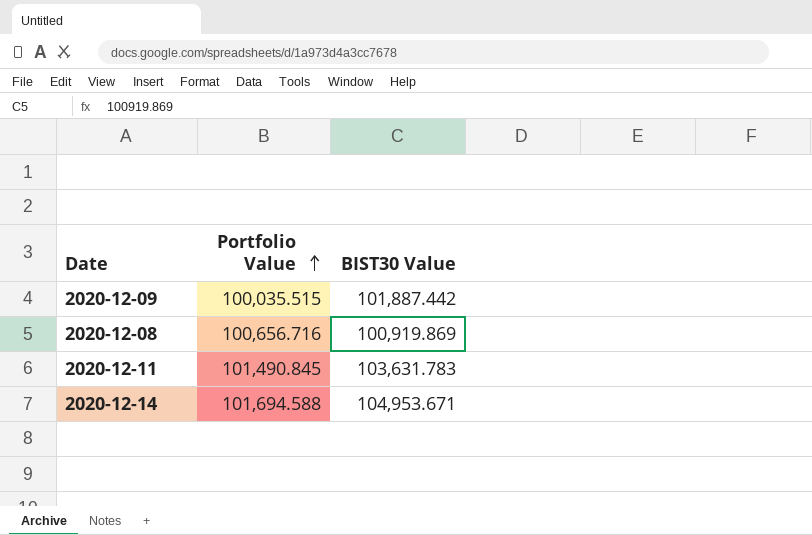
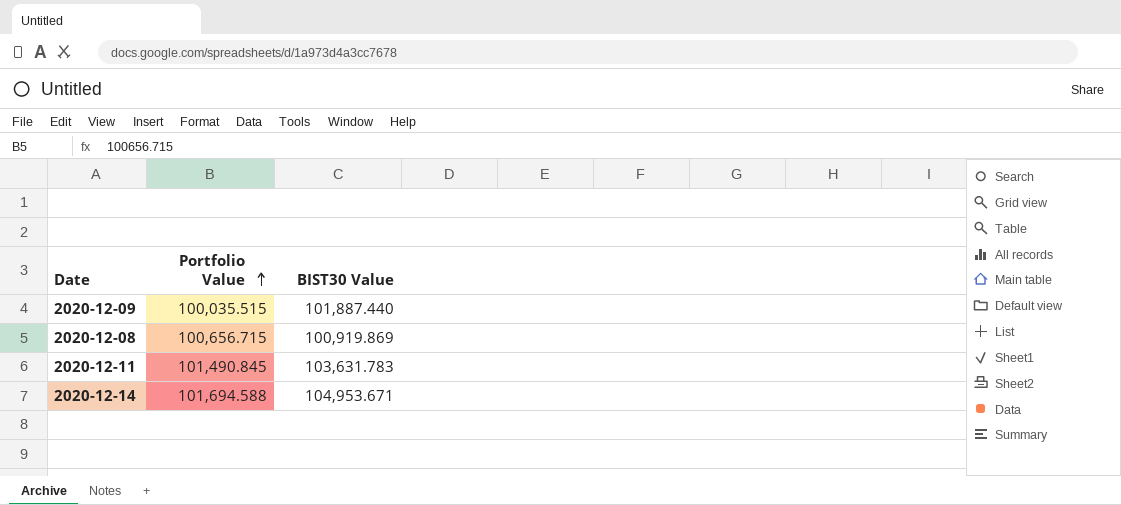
2020-12-09 | BIST30 Value: 101,887.442 -> 101,887.440
2020-12-08 | Portfolio Value: 100,656.716 -> 100,656.715

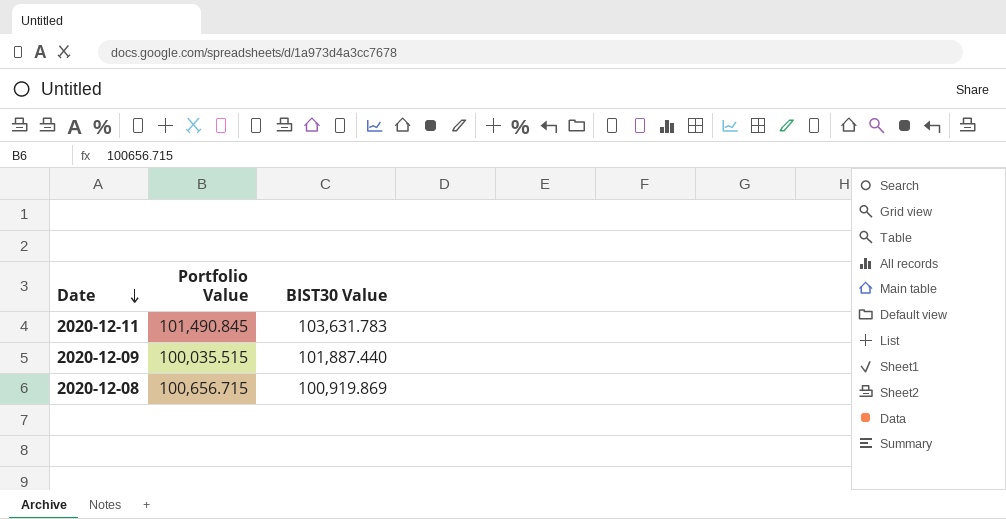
row order: Portfolio Value ascending -> Date descending
row 2020-12-14: 101,694.588 | 104,953.671 -> none

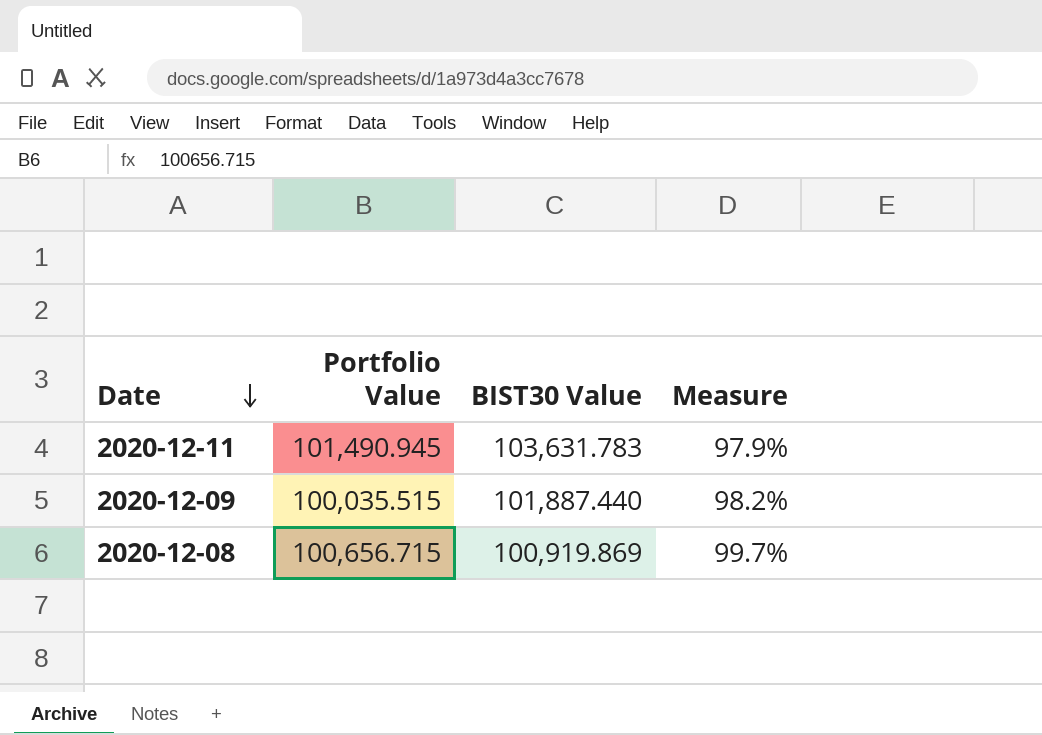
column Measure | formula: none -> [Portfolio Value] / [BIST30 Value]
2020-12-11 | Portfolio Value: 101,490.845 -> 101,490.945

